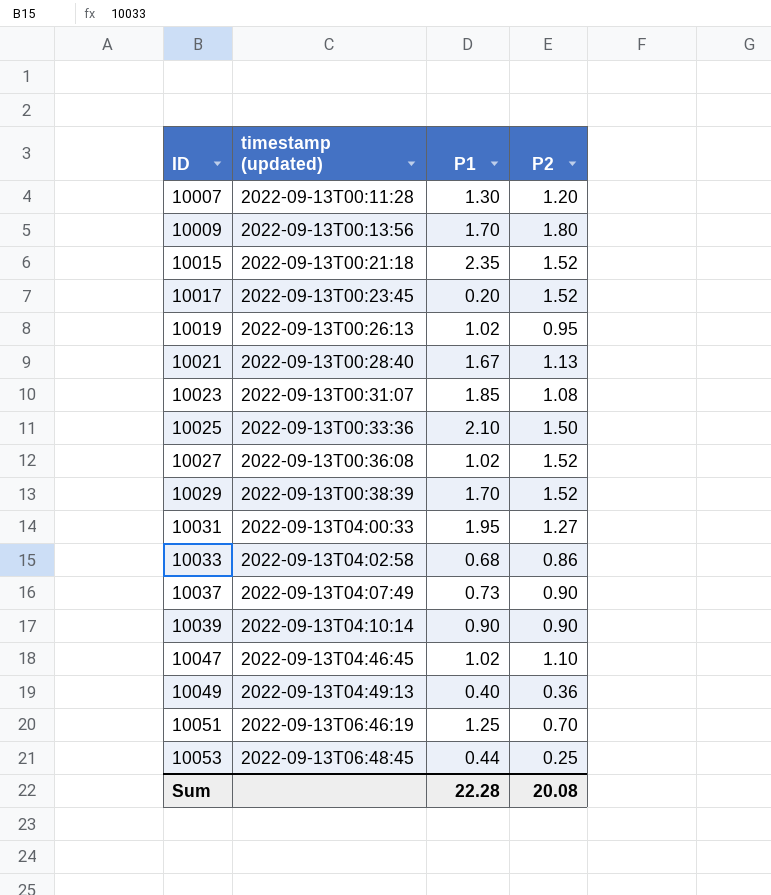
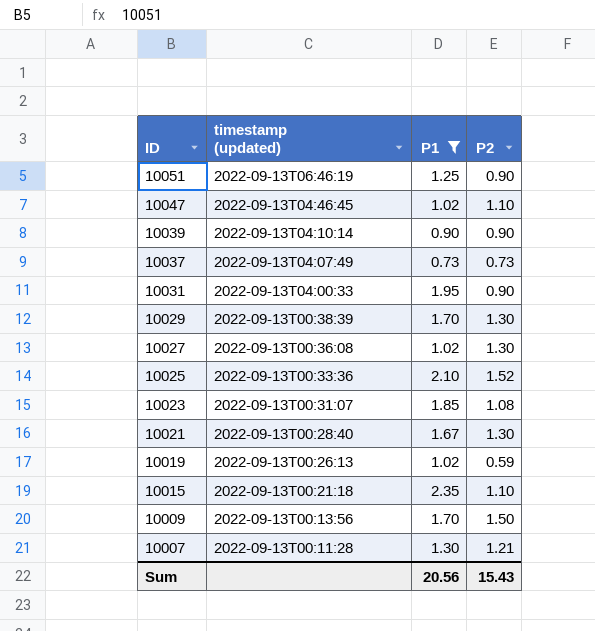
filter: none -> P1 >= 0.73
row order: ID ascending -> ID descending
10051 | P2: 0.70 -> 0.90
10037 | P2: 0.90 -> 0.73
10031 | P2: 1.27 -> 0.90
10029 | P2: 1.52 -> 1.30
10027 | P2: 1.52 -> 1.30
10025 | P2: 1.50 -> 1.52
10021 | P2: 1.13 -> 1.30
10019 | P2: 0.95 -> 0.59
10015 | P2: 1.52 -> 1.10
10009 | P2: 1.80 -> 1.50
10007 | P2: 1.20 -> 1.21
Sum | P1: 22.28 -> 20.56
Sum | P2: 20.08 -> 15.43

